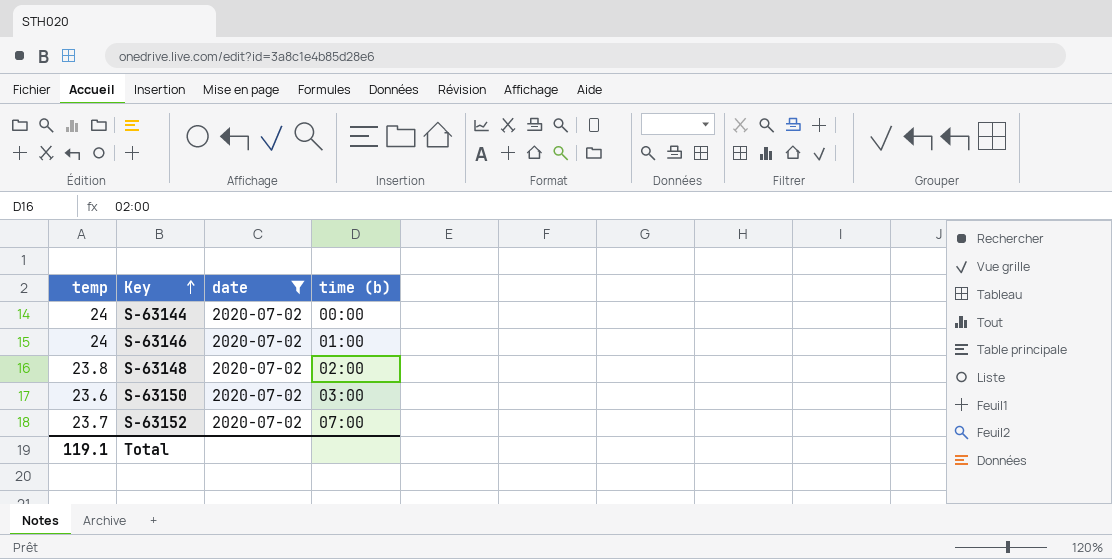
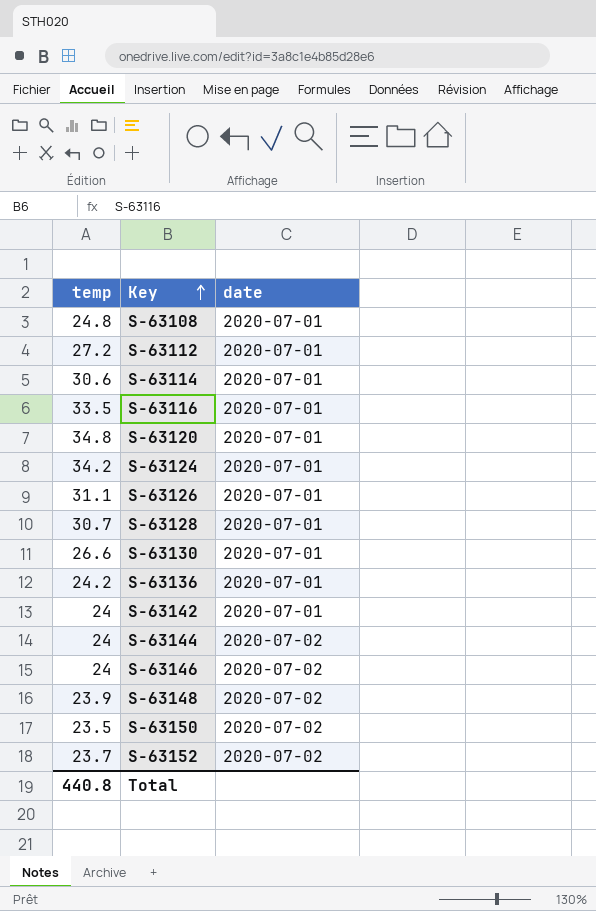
filter: date = 2020-07-02 -> none
column time (b) | position: 4 -> none
S-63148 | temp: 23.8 -> 23.9
S-63150 | temp: 23.6 -> 23.5
Total | temp: 119.1 -> 440.8

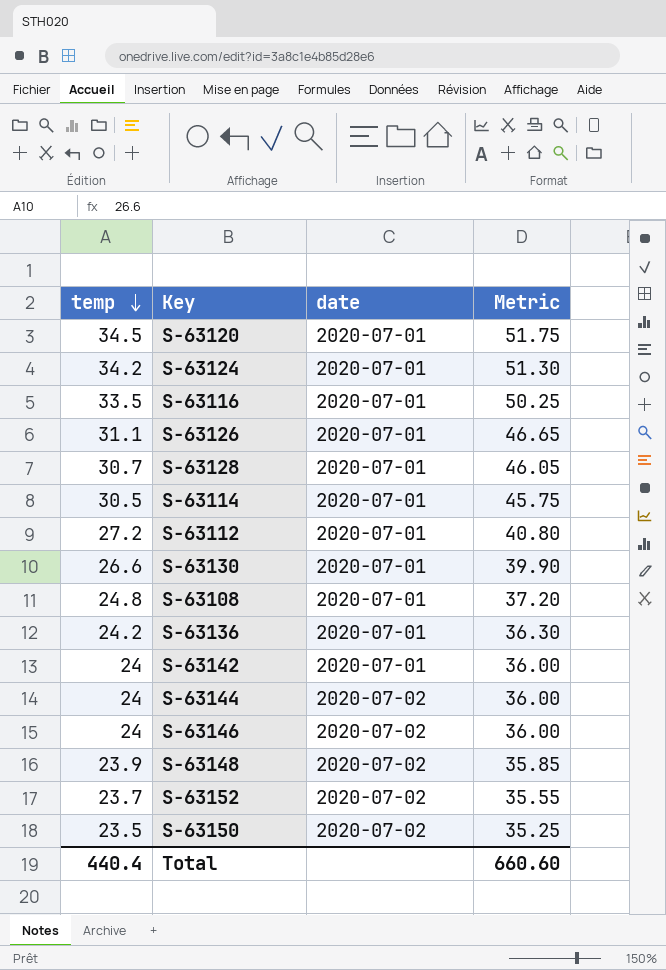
row order: Key ascending -> temp descending
column Metric | formula: none -> [temp] * 1.5
S-63120 | temp: 34.8 -> 34.5
S-63114 | temp: 30.6 -> 30.5
Total | temp: 440.8 -> 440.4

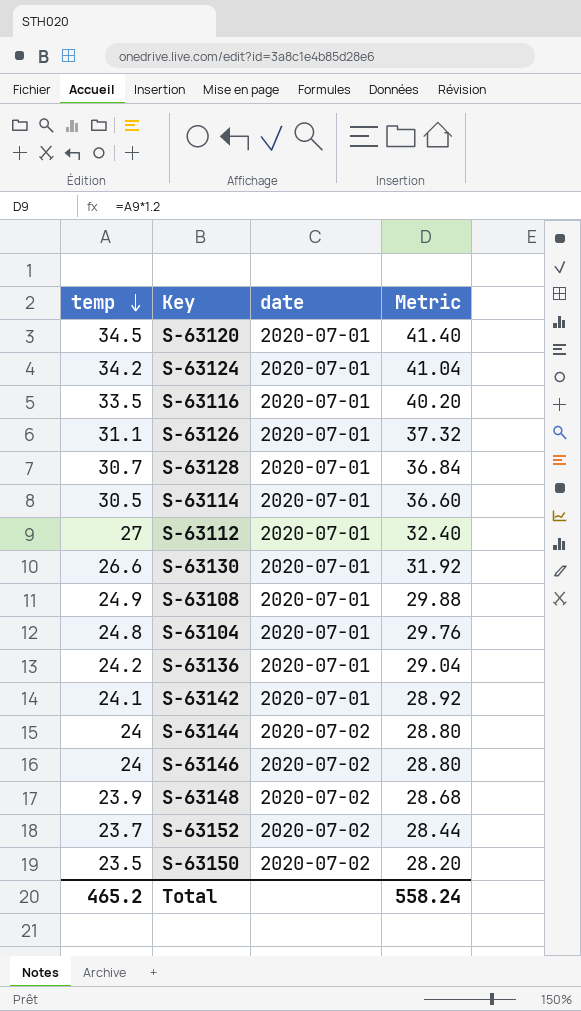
column Metric | formula: [temp] * 1.5 -> [temp] * 1.2
S-63112 | temp: 27.2 -> 27
S-63108 | temp: 24.8 -> 24.9
row S-63104: none -> 24.8 | 2020-07-01 | 29.76
S-63142 | temp: 24 -> 24.1
Total | temp: 440.4 -> 465.2
Total | Metric: 660.60 -> 558.24

